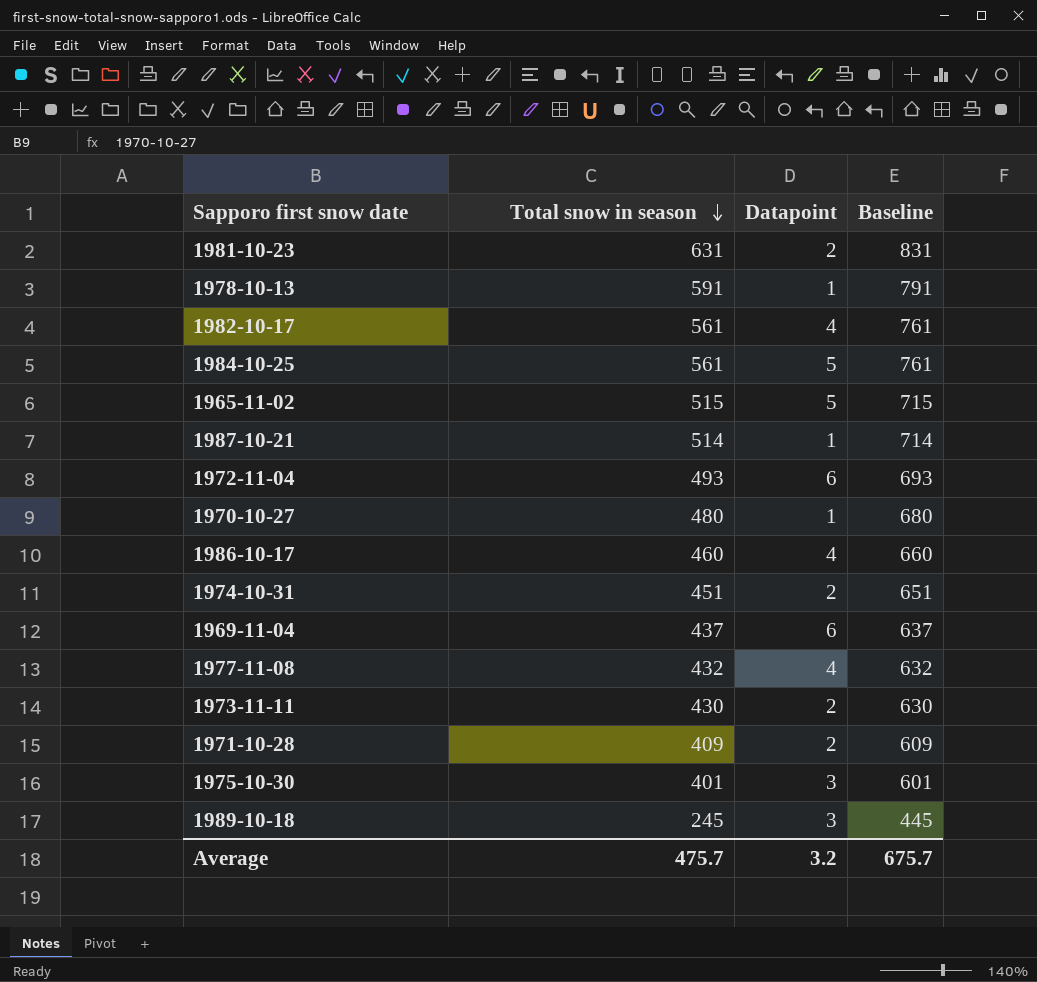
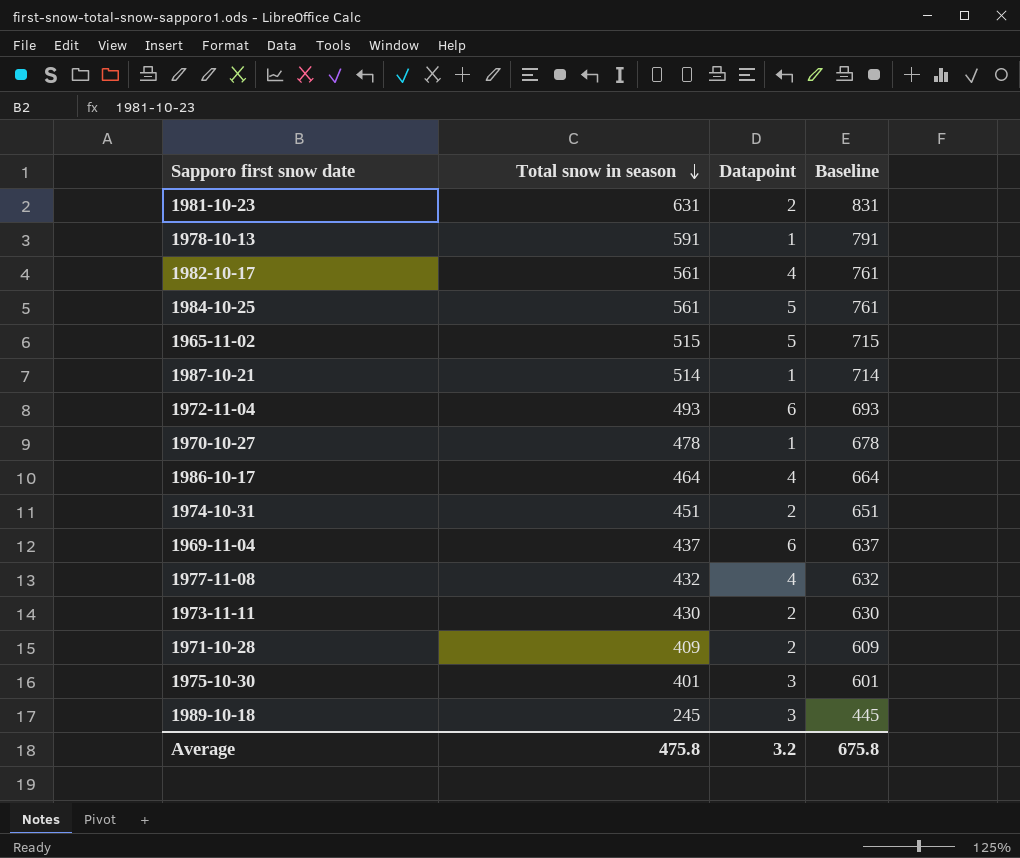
1970-10-27 | Total snow in season: 480 -> 478
1970-10-27 | Baseline: 680 -> 678
1986-10-17 | Total snow in season: 460 -> 464
1986-10-17 | Baseline: 660 -> 664
Average | Total snow in season: 475.7 -> 475.8
Average | Baseline: 675.7 -> 675.8

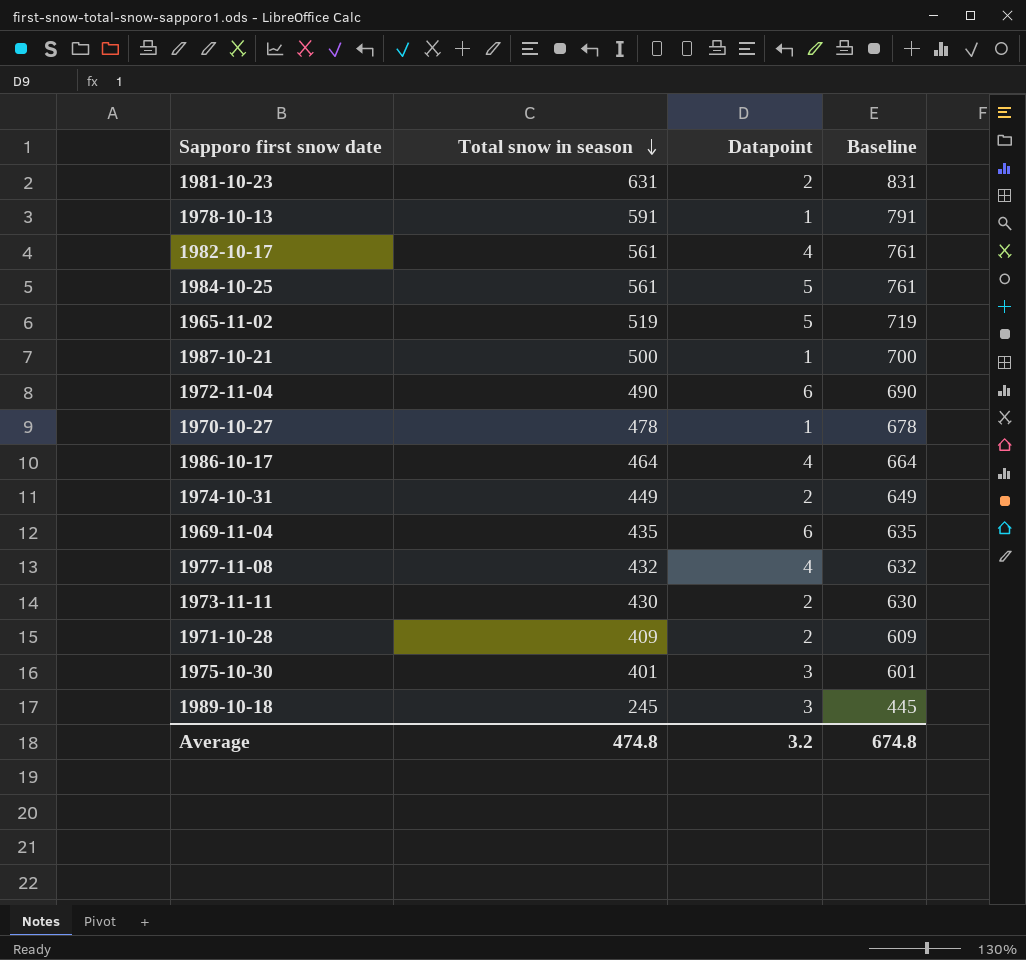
1965-11-02 | Total snow in season: 515 -> 519
1965-11-02 | Baseline: 715 -> 719
1987-10-21 | Total snow in season: 514 -> 500
1987-10-21 | Baseline: 714 -> 700
1972-11-04 | Total snow in season: 493 -> 490
1972-11-04 | Baseline: 693 -> 690
1974-10-31 | Total snow in season: 451 -> 449
1974-10-31 | Baseline: 651 -> 649
1969-11-04 | Total snow in season: 437 -> 435
1969-11-04 | Baseline: 637 -> 635
Average | Total snow in season: 475.8 -> 474.8
Average | Baseline: 675.8 -> 674.8

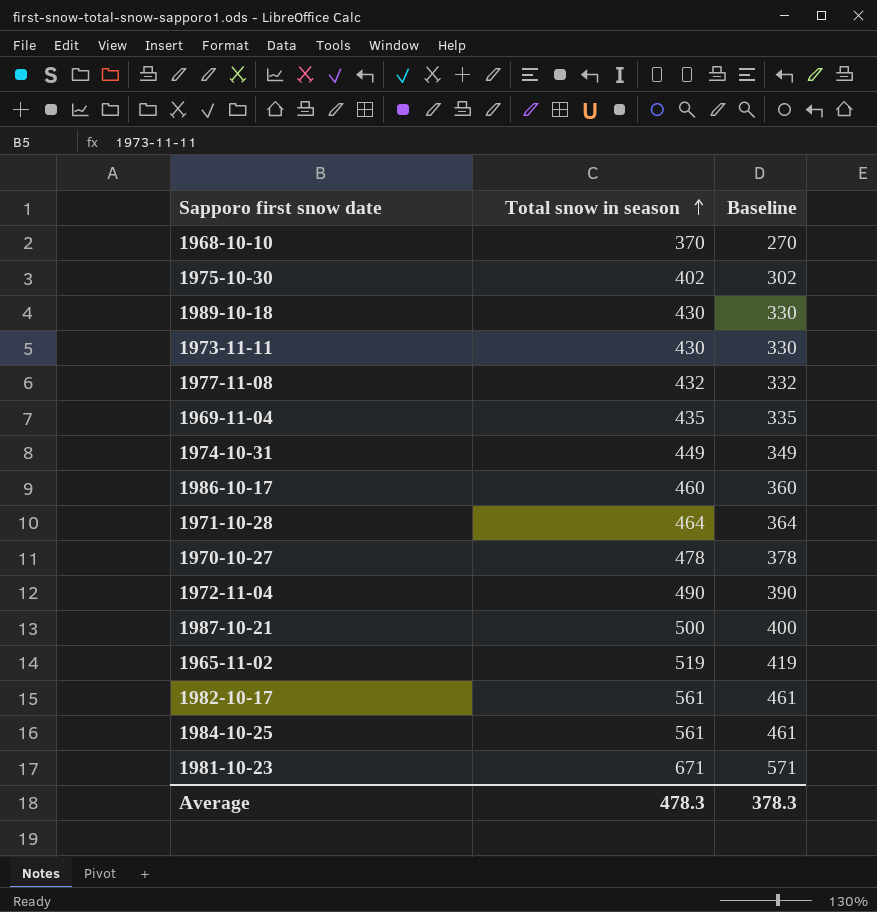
row order: Total snow in season descending -> Total snow in season ascending
column Datapoint | position: 3 -> none
column Baseline | formula: [Total snow in season] + 200 -> [Total snow in season] - 100
row 1978-10-13: 591 | 1 | 791 -> none
row 1968-10-10: none -> 370 | 270
1975-10-30 | Total snow in season: 401 -> 402
1989-10-18 | Total snow in season: 245 -> 430
1986-10-17 | Total snow in season: 464 -> 460
1971-10-28 | Total snow in season: 409 -> 464
1981-10-23 | Total snow in season: 631 -> 671
Average | Total snow in season: 474.8 -> 478.3
Average | Baseline: 674.8 -> 378.3

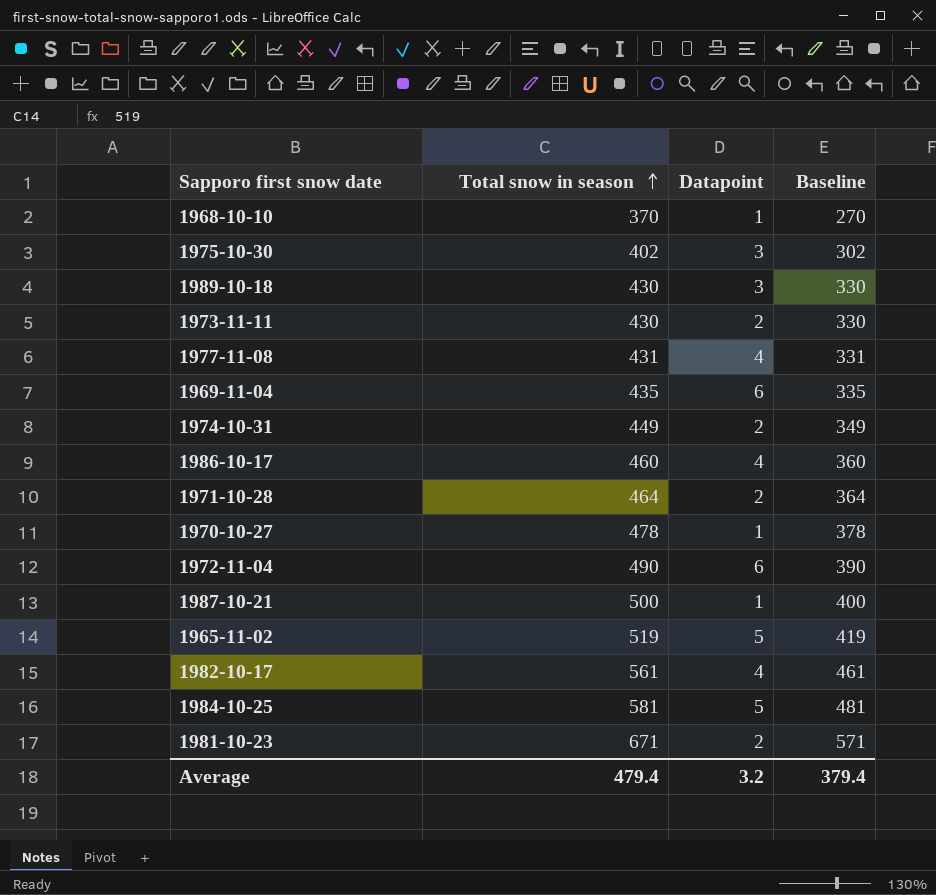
column Datapoint | position: none -> 3
1977-11-08 | Total snow in season: 432 -> 431
1977-11-08 | Baseline: 332 -> 331
1984-10-25 | Total snow in season: 561 -> 581
1984-10-25 | Baseline: 461 -> 481
Average | Total snow in season: 478.3 -> 479.4
Average | Baseline: 378.3 -> 379.4

